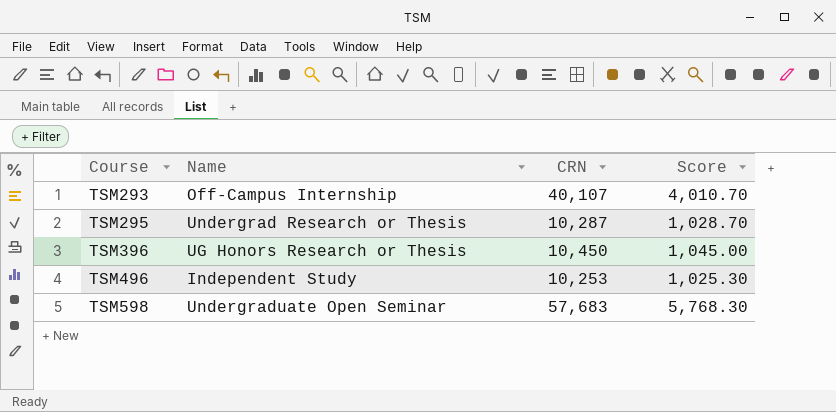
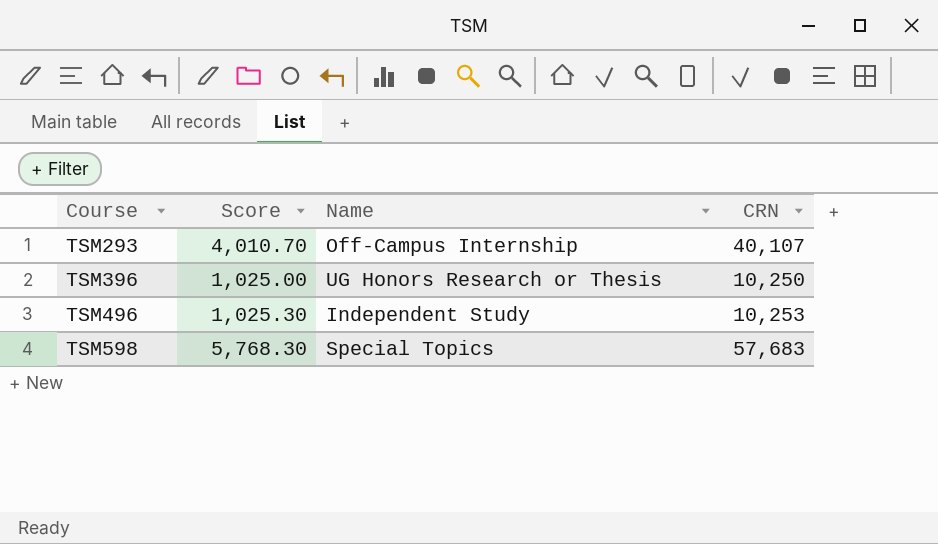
column Score | position: 4 -> 2
row TSM295: Undergrad Research or Thesis | 10,287 | 1,028.70 -> none
TSM396 | Score: 1,045.00 -> 1,025.00
TSM396 | CRN: 10,450 -> 10,250
TSM598 | Name: Undergraduate Open Seminar -> Special Topics

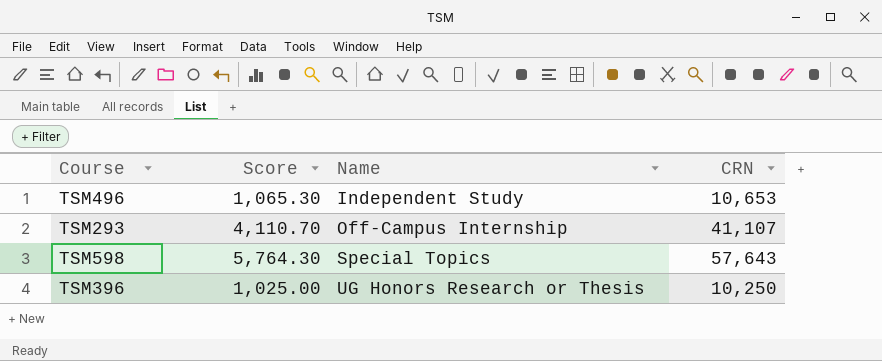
row order: Course ascending -> Name ascending
TSM496 | Score: 1,025.30 -> 1,065.30
TSM496 | CRN: 10,253 -> 10,653
TSM293 | Score: 4,010.70 -> 4,110.70
TSM293 | CRN: 40,107 -> 41,107
TSM598 | Score: 5,768.30 -> 5,764.30
TSM598 | CRN: 57,683 -> 57,643

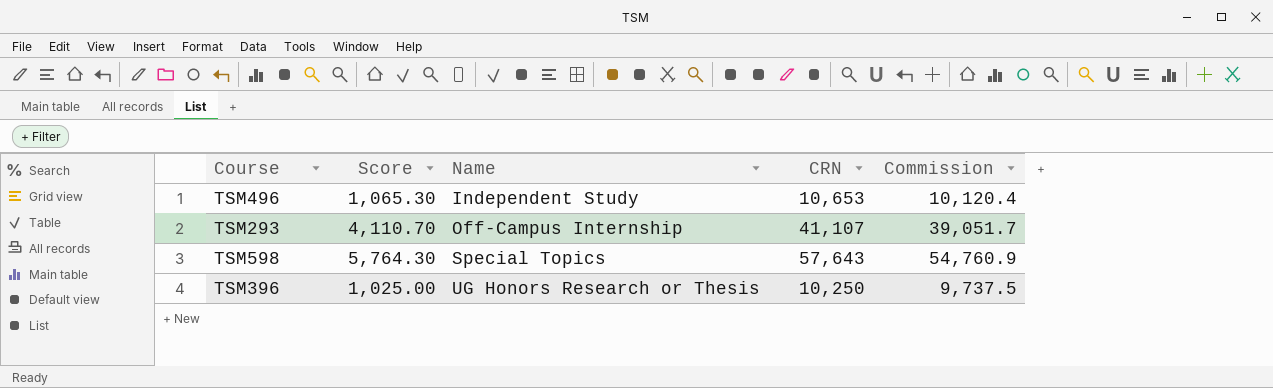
column Commission | formula: none -> [CRN] * 0.95

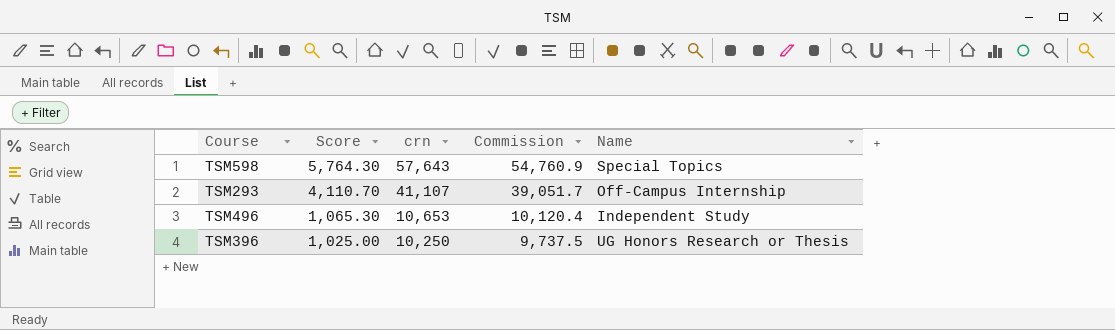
row order: Name ascending -> Score descending
column name: CRN -> crn
column Name | position: 3 -> 5

